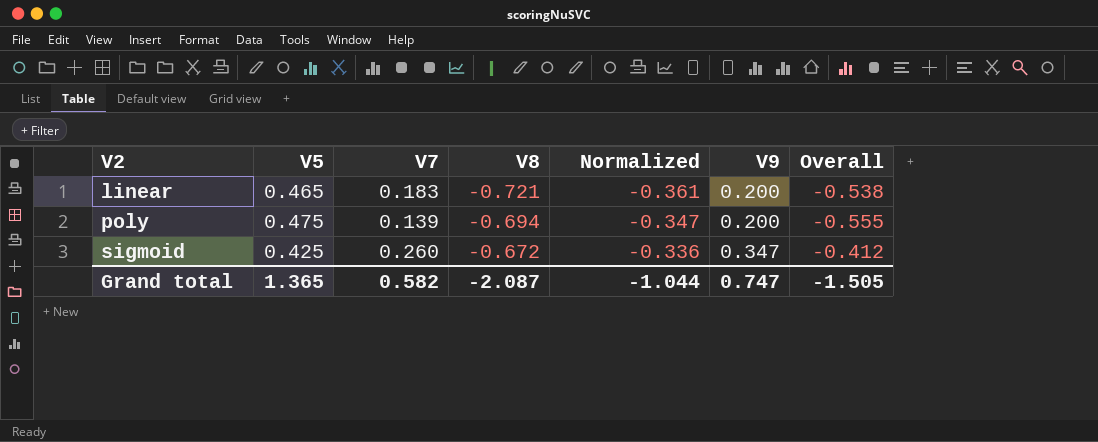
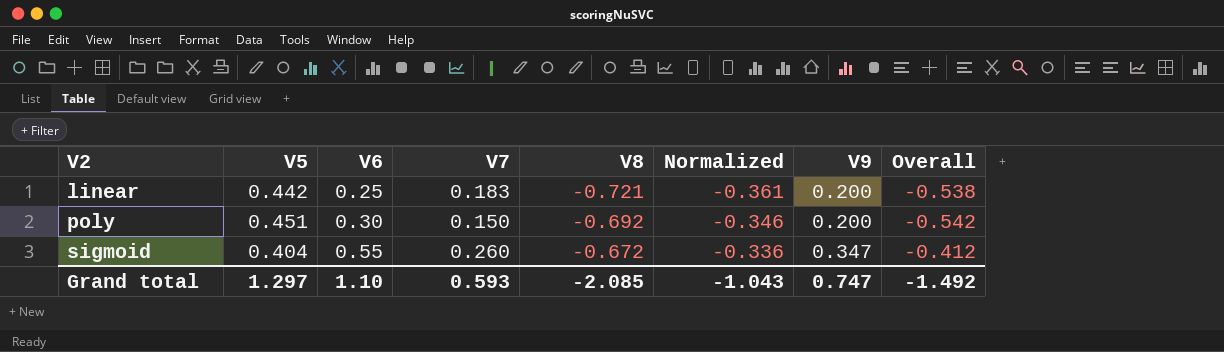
column V6 | position: none -> 3
linear | V5: 0.465 -> 0.442
poly | V5: 0.475 -> 0.451
poly | V7: 0.139 -> 0.150
poly | V8: -0.694 -> -0.692
poly | Normalized: -0.347 -> -0.346
poly | Overall: -0.555 -> -0.542
sigmoid | V5: 0.425 -> 0.404
Grand total | V5: 1.365 -> 1.297
Grand total | V7: 0.582 -> 0.593
Grand total | V8: -2.087 -> -2.085
Grand total | Normalized: -1.044 -> -1.043
Grand total | Overall: -1.505 -> -1.492

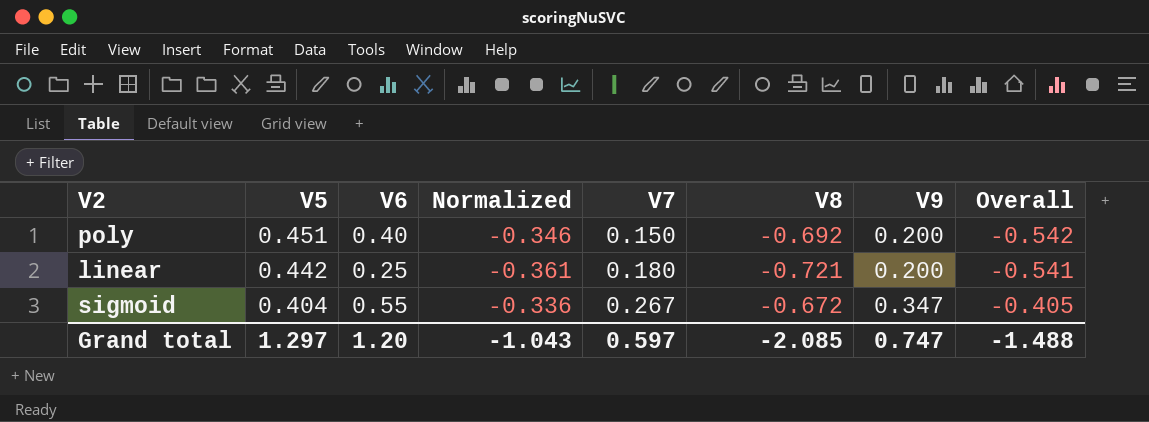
row order: V2 ascending -> V5 descending
column Normalized | position: 6 -> 4
poly | V6: 0.30 -> 0.40
linear | V7: 0.183 -> 0.180
linear | Overall: -0.538 -> -0.541
sigmoid | V7: 0.260 -> 0.267
sigmoid | Overall: -0.412 -> -0.405
Grand total | V6: 1.10 -> 1.20
Grand total | V7: 0.593 -> 0.597
Grand total | Overall: -1.492 -> -1.488

